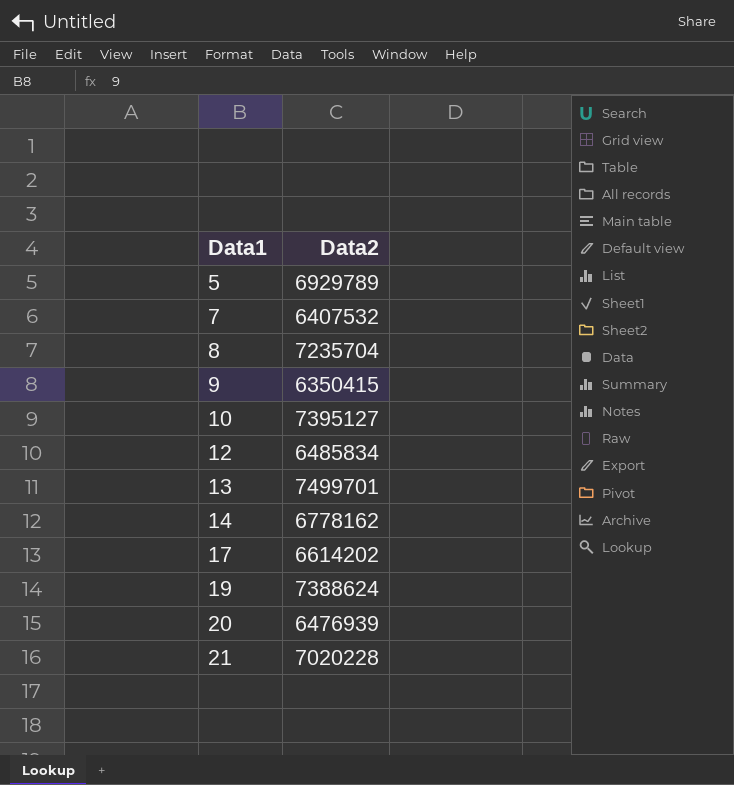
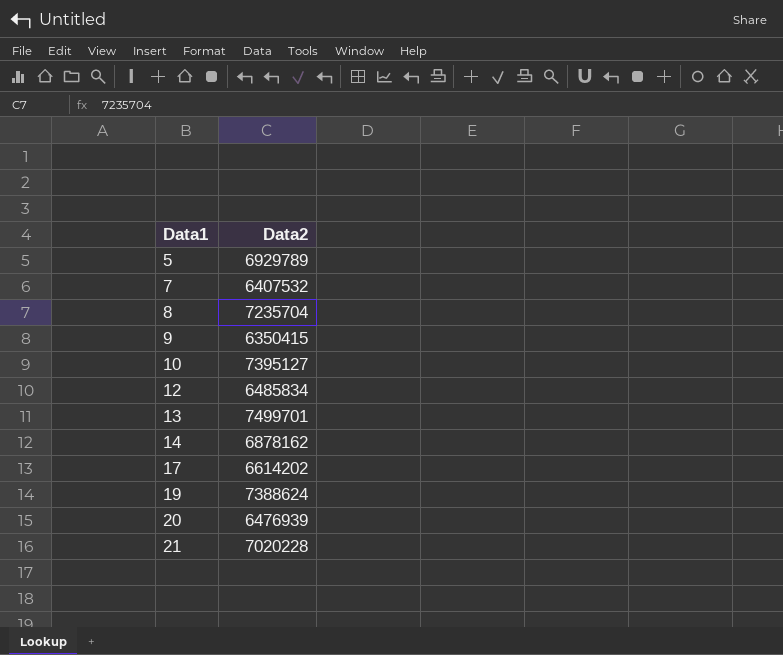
14 | Data2: 6778162 -> 6878162

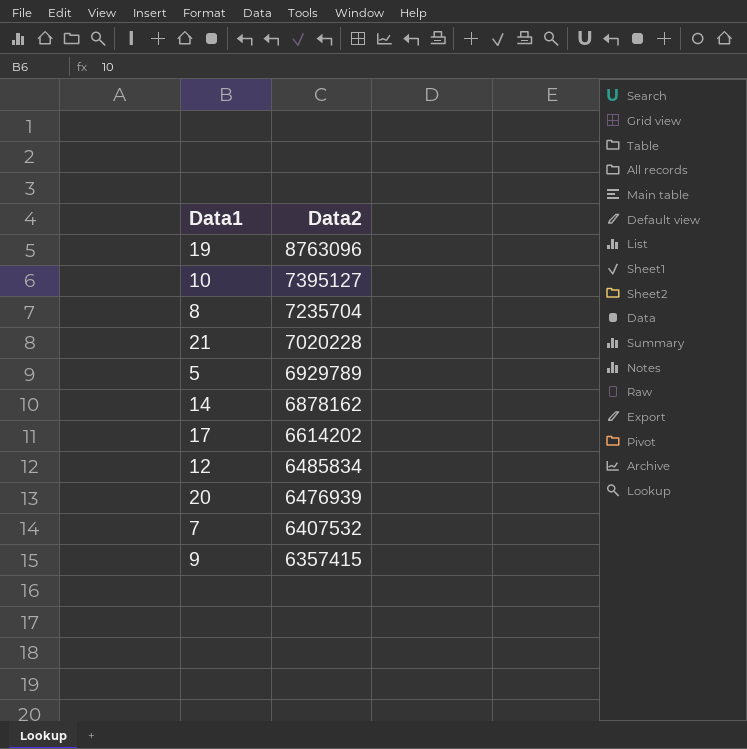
row order: Data1 ascending -> Data2 descending
row 13: 7499701 -> none
19 | Data2: 7388624 -> 8763096
9 | Data2: 6350415 -> 6357415

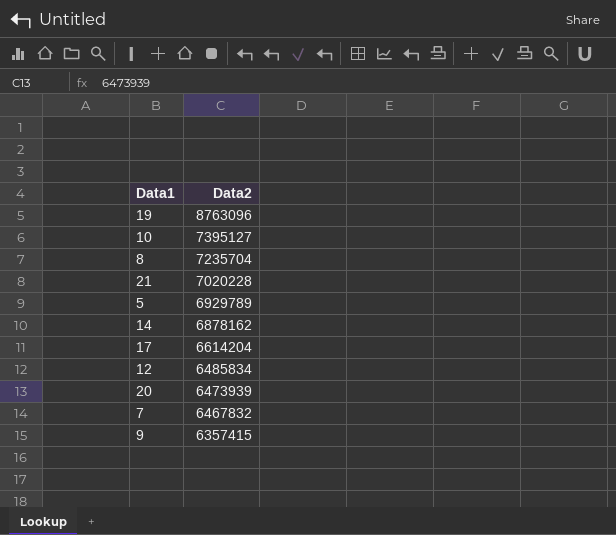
17 | Data2: 6614202 -> 6614204
20 | Data2: 6476939 -> 6473939
7 | Data2: 6407532 -> 6467832

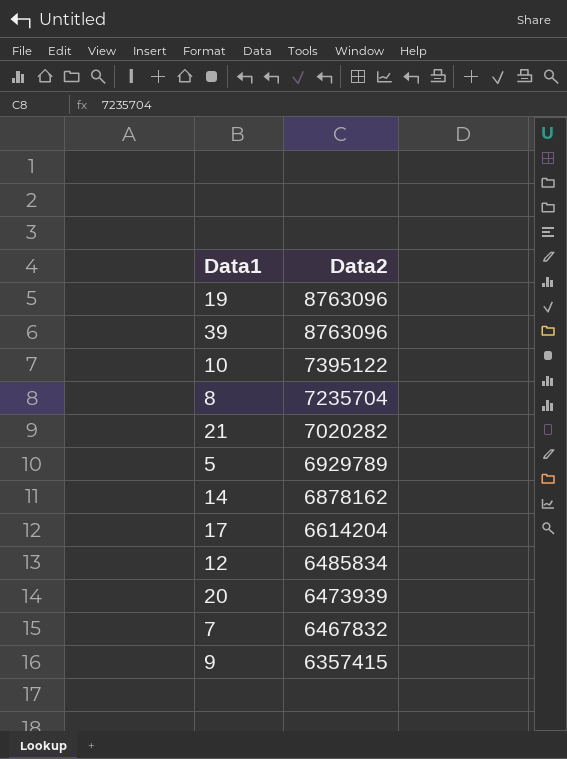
row 39: none -> 8763096
10 | Data2: 7395127 -> 7395122
21 | Data2: 7020228 -> 7020282

